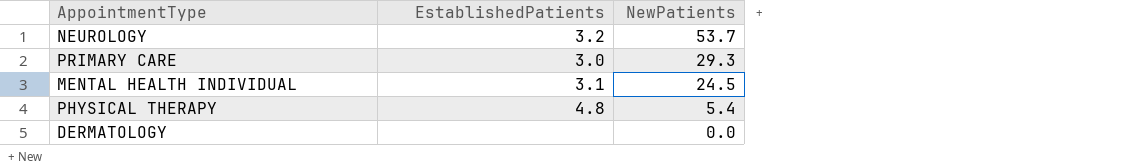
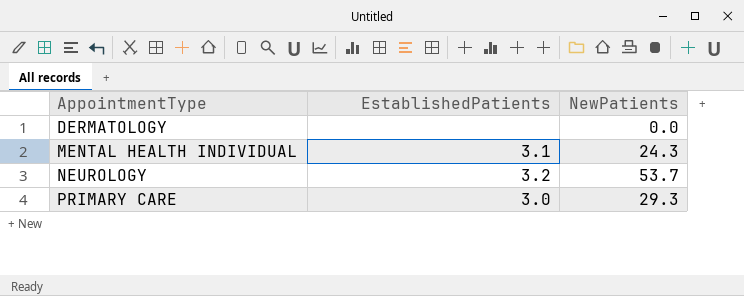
row order: NewPatients descending -> AppointmentType ascending
row PHYSICAL THERAPY: 4.8 | 5.4 -> none
MENTAL HEALTH INDIVIDUAL | NewPatients: 24.5 -> 24.3

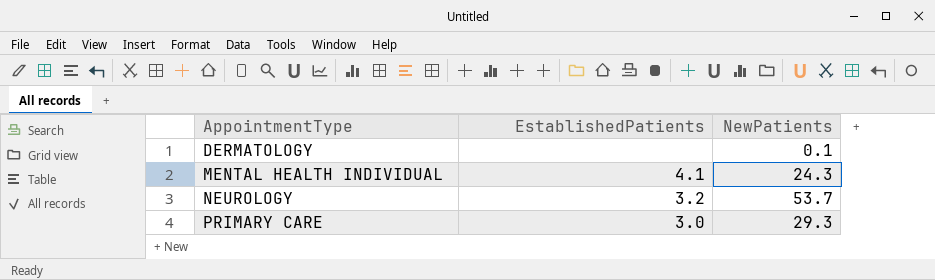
DERMATOLOGY | NewPatients: 0.0 -> 0.1
MENTAL HEALTH INDIVIDUAL | EstablishedPatients: 3.1 -> 4.1

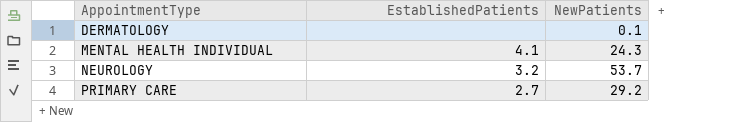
PRIMARY CARE | EstablishedPatients: 3.0 -> 2.7
PRIMARY CARE | NewPatients: 29.3 -> 29.2

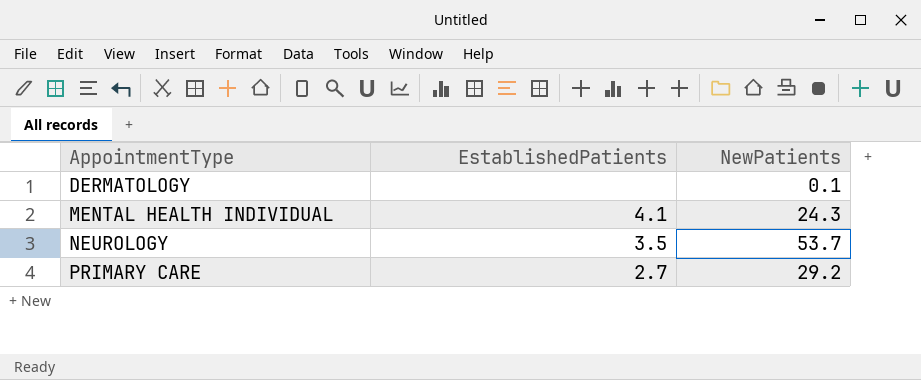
NEUROLOGY | EstablishedPatients: 3.2 -> 3.5

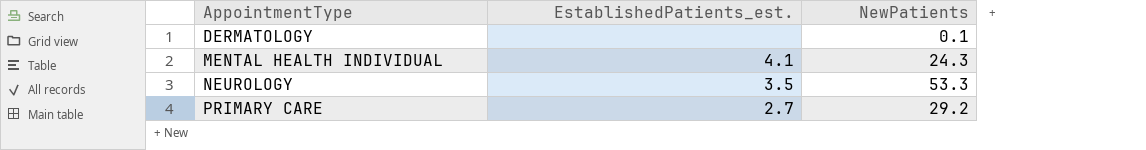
column name: EstablishedPatients -> EstablishedPatients_est.
NEUROLOGY | NewPatients: 53.7 -> 53.3

